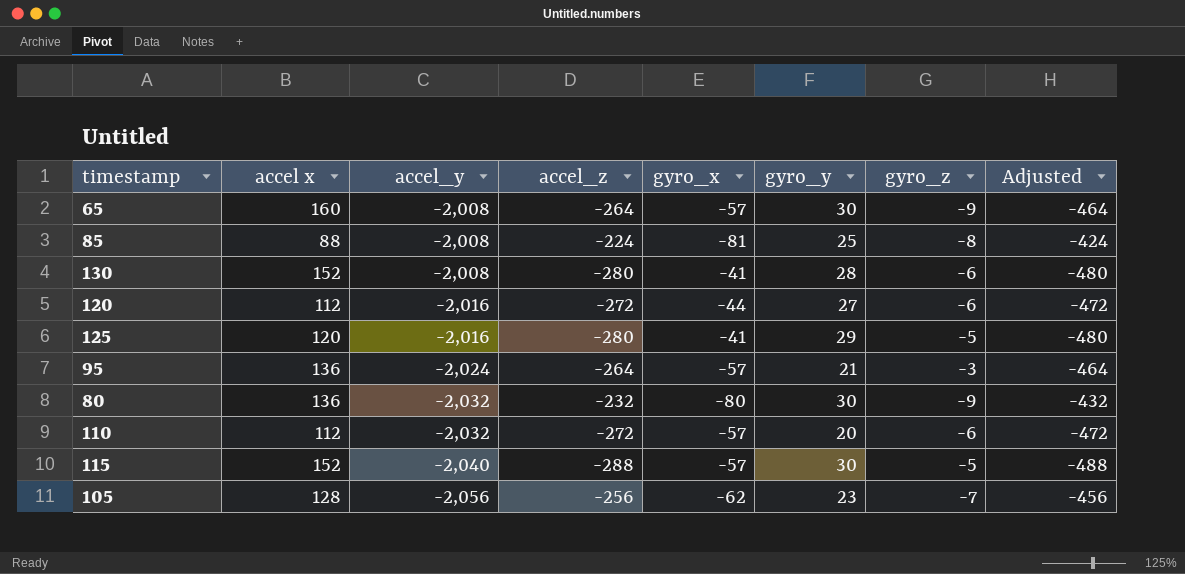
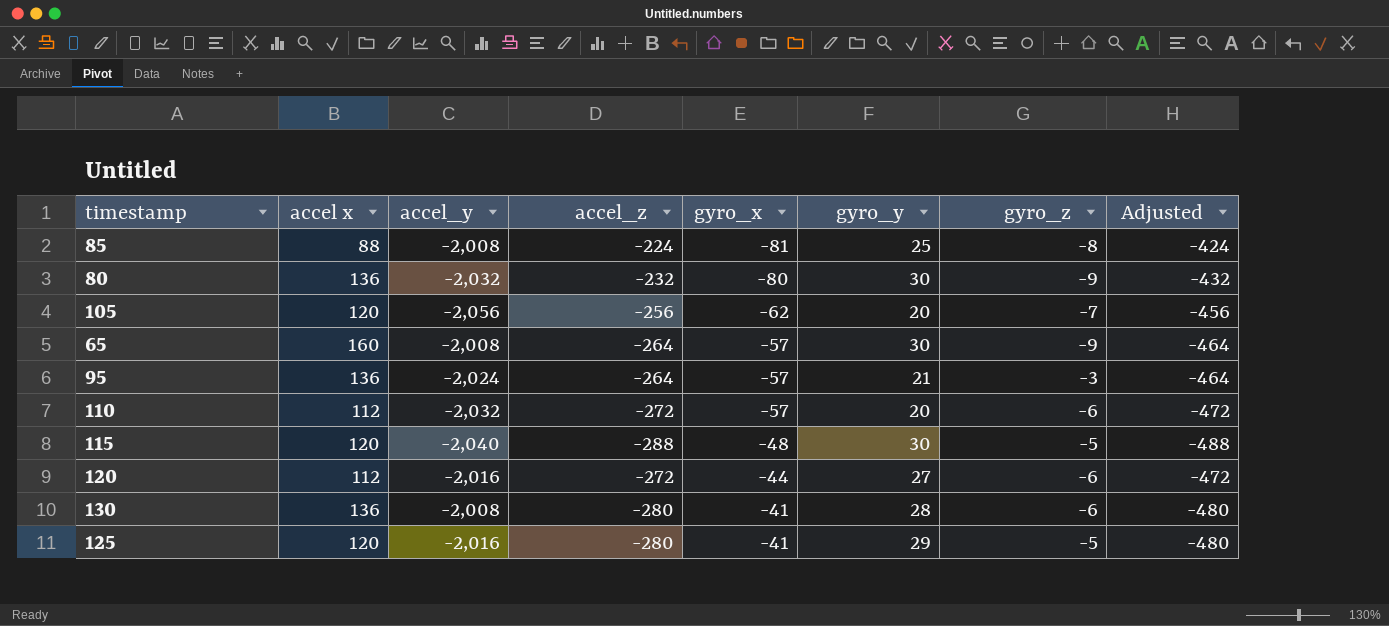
row order: accel_y descending -> gyro_x ascending
105 | accel x: 128 -> 120
105 | gyro_y: 23 -> 20
115 | accel x: 152 -> 120
115 | gyro_x: -57 -> -48
130 | accel x: 152 -> 136

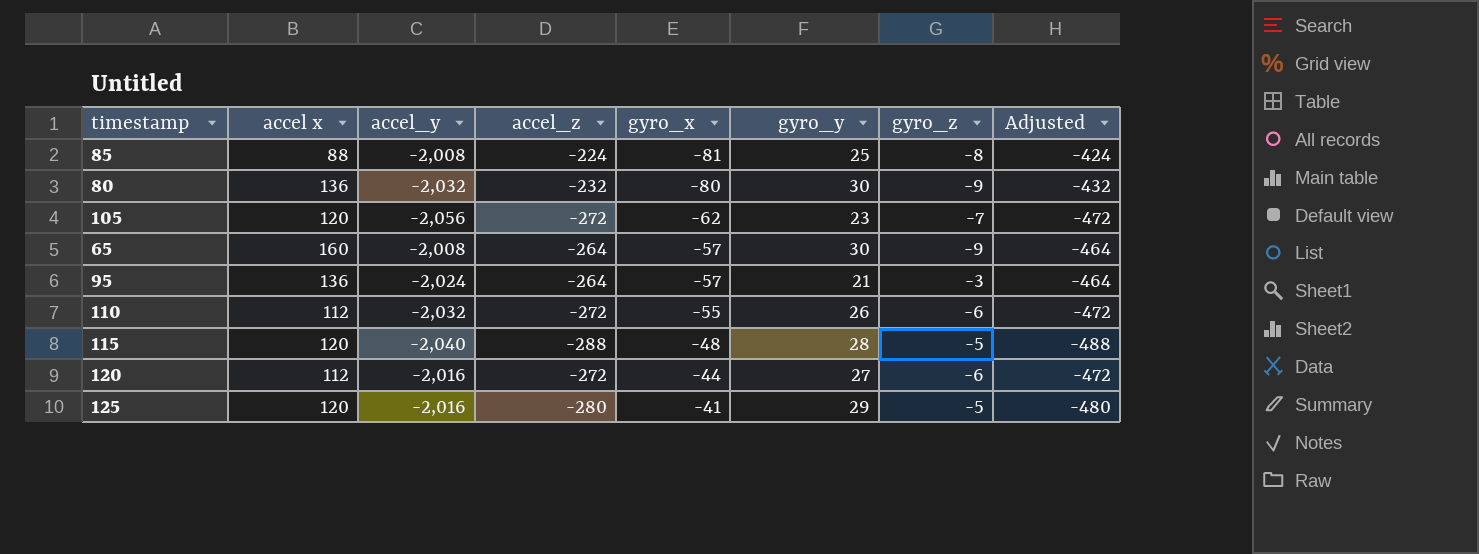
row 130: 136 | -2,008 | -280 | -41 | 28 | -6 | -480 -> none
105 | accel_z: -256 -> -272
105 | gyro_y: 20 -> 23
105 | Adjusted: -456 -> -472
110 | gyro_x: -57 -> -55
110 | gyro_y: 20 -> 26
115 | gyro_y: 30 -> 28

